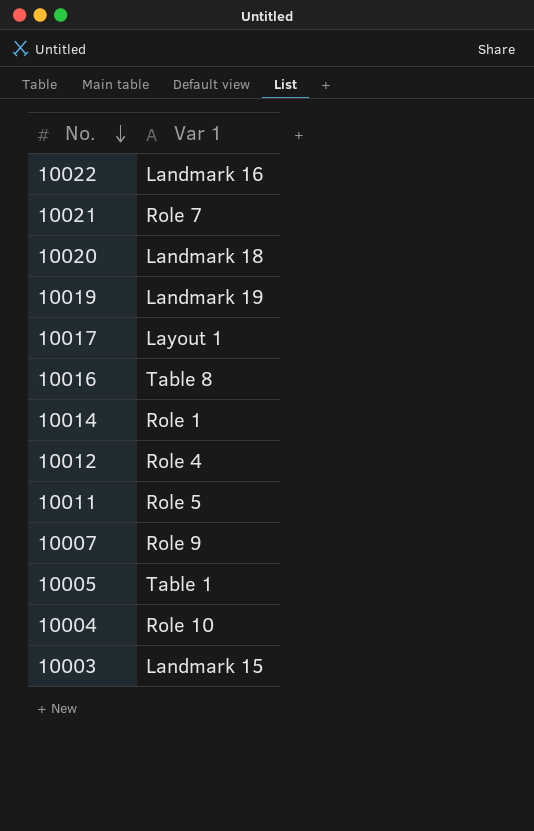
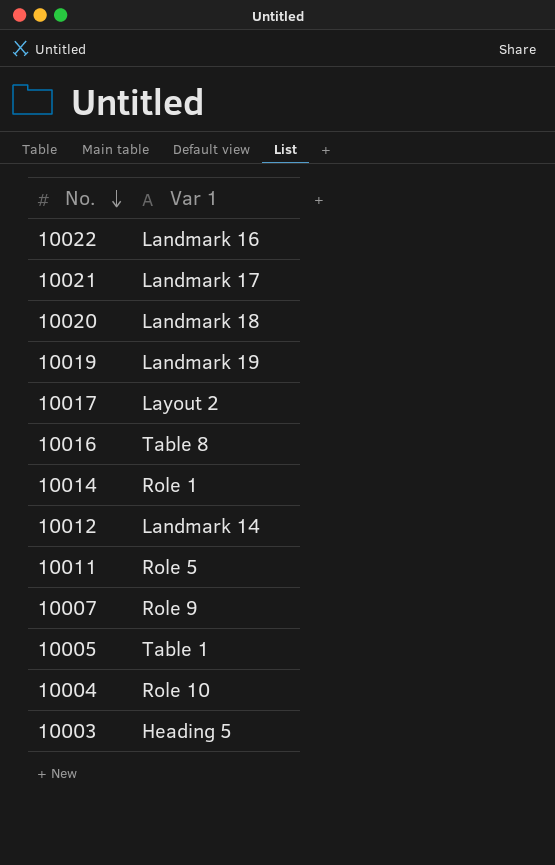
10021 | Var 1: Role 7 -> Landmark 17
10017 | Var 1: Layout 1 -> Layout 2
10012 | Var 1: Role 4 -> Landmark 14
10003 | Var 1: Landmark 15 -> Heading 5

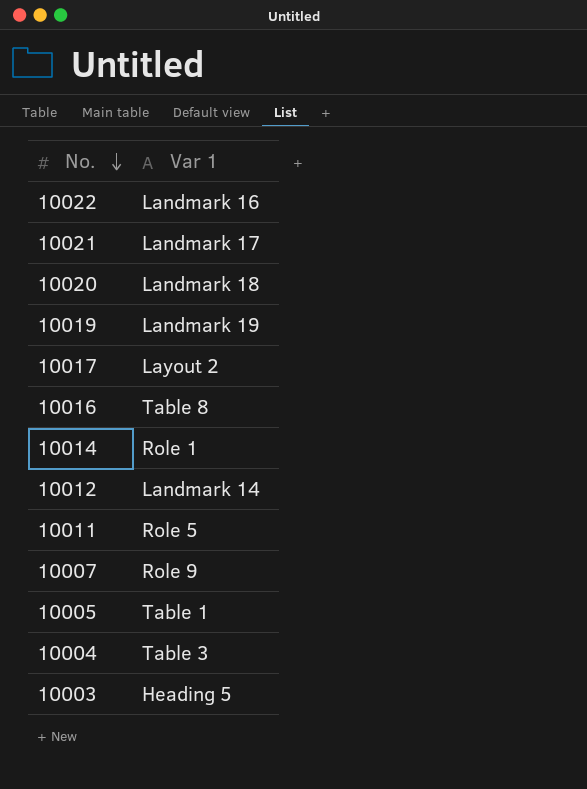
10004 | Var 1: Role 10 -> Table 3

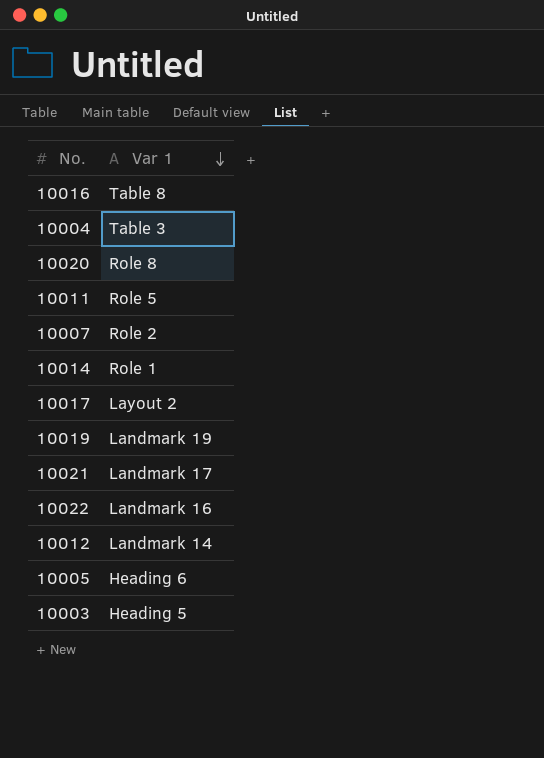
row order: No. descending -> Var 1 descending
10020 | Var 1: Landmark 18 -> Role 8
10007 | Var 1: Role 9 -> Role 2
10005 | Var 1: Table 1 -> Heading 6

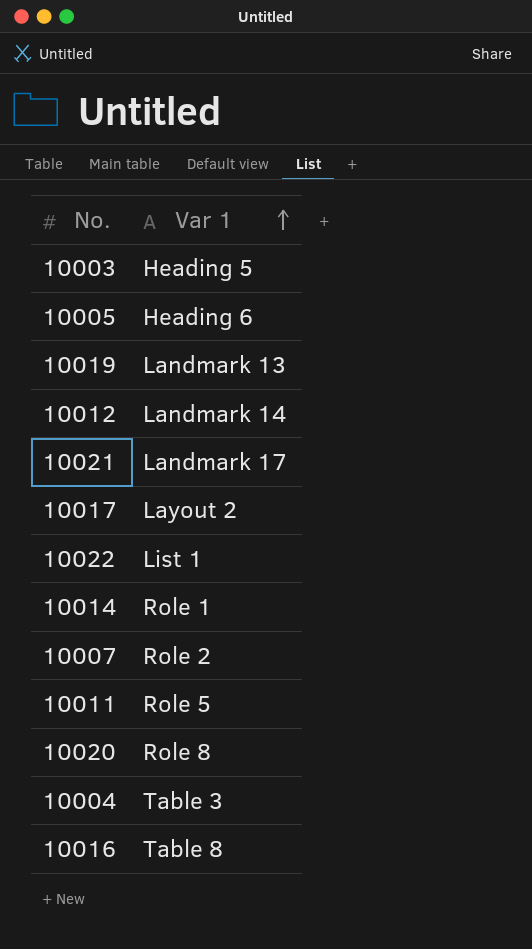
row order: Var 1 descending -> Var 1 ascending
10019 | Var 1: Landmark 19 -> Landmark 13
10022 | Var 1: Landmark 16 -> List 1

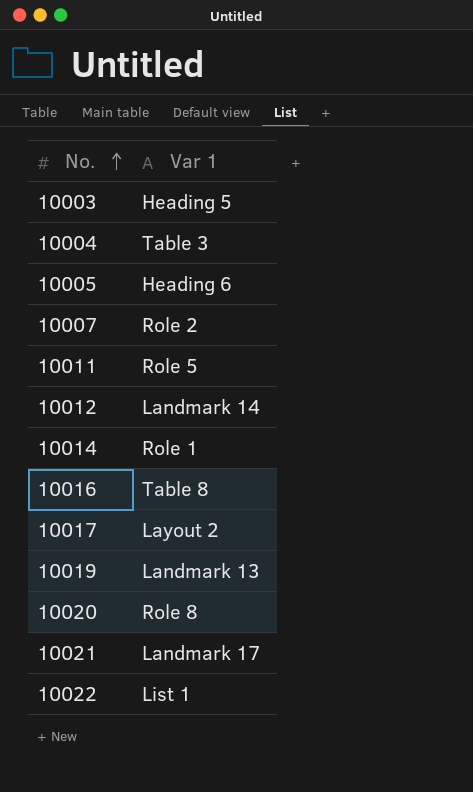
row order: Var 1 ascending -> No. ascending

